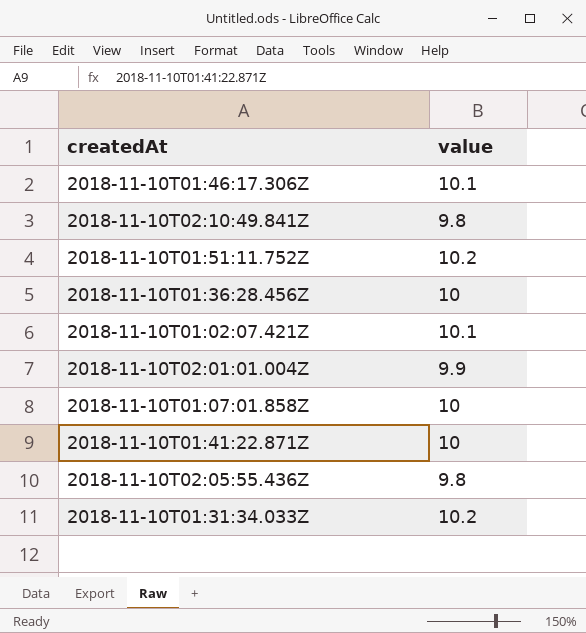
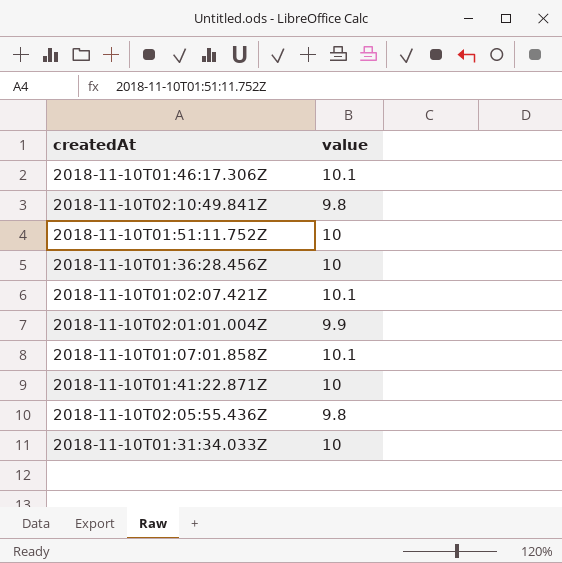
2018-11-10T01:51:11.752Z | value: 10.2 -> 10
2018-11-10T01:07:01.858Z | value: 10 -> 10.1
2018-11-10T01:31:34.033Z | value: 10.2 -> 10

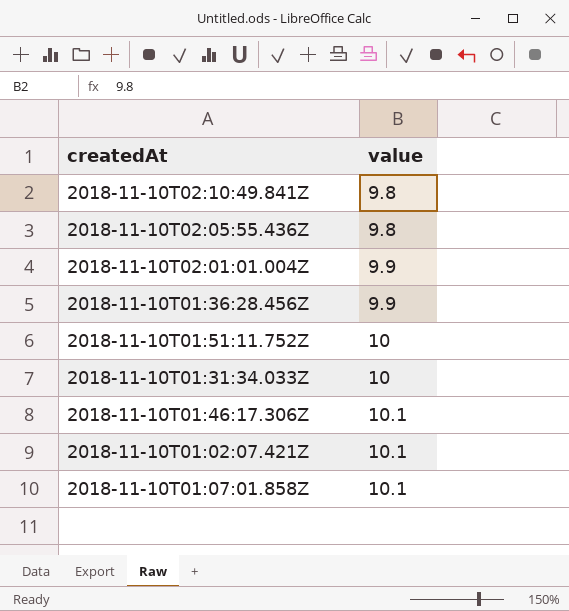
row order: none -> value ascending
row 2018-11-10T01:41:22.871Z: 10 -> none
2018-11-10T01:36:28.456Z | value: 10 -> 9.9

